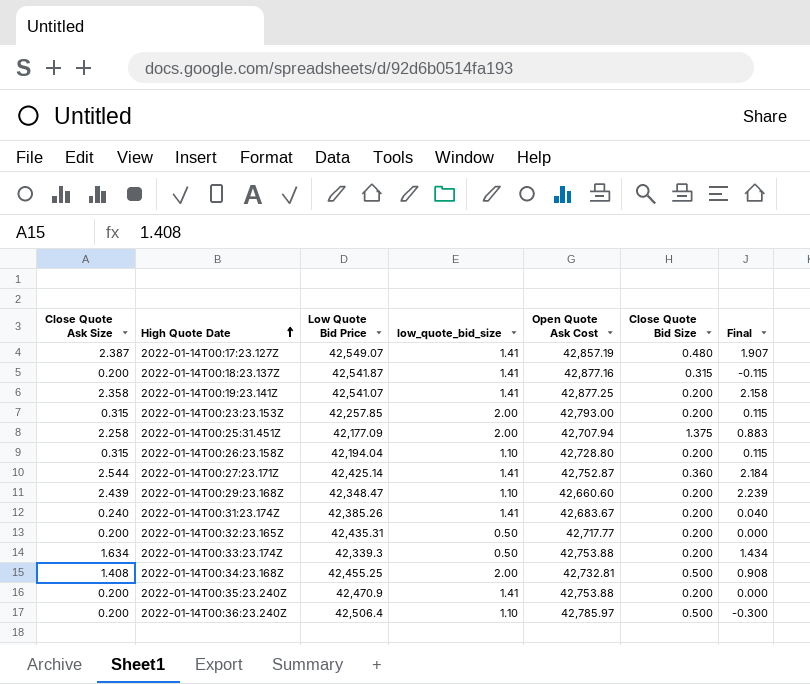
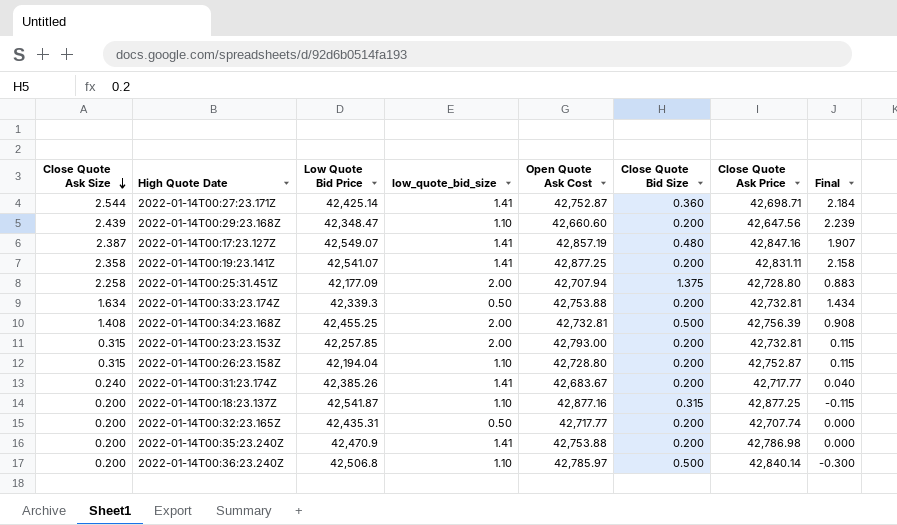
row order: High Quote Date ascending -> Close Quote Ask Size descending
column Close Quote Ask Price | position: none -> 7
2022-01-14T00:18:23.137Z | low_quote_bid_size: 1.41 -> 1.10
2022-01-14T00:36:23.240Z | Low Quote Bid Price: 42,506.4 -> 42,506.8

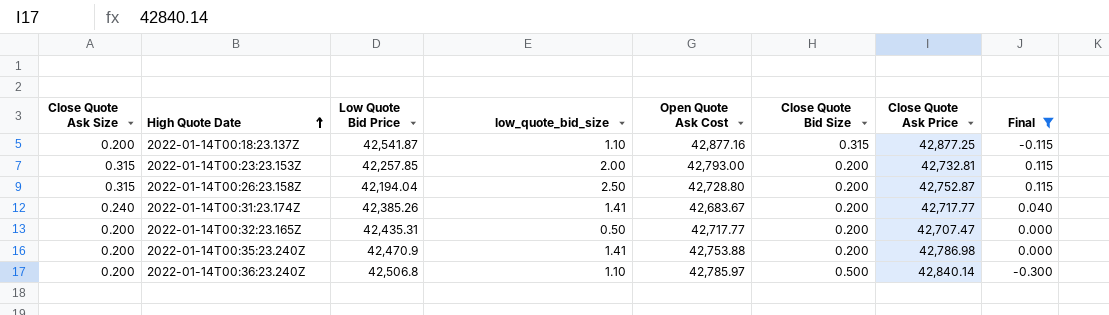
filter: none -> Final <= 0.115
row order: Close Quote Ask Size descending -> High Quote Date ascending
2022-01-14T00:26:23.158Z | low_quote_bid_size: 1.10 -> 2.50
2022-01-14T00:32:23.165Z | Close Quote Ask Price: 42,707.74 -> 42,707.47

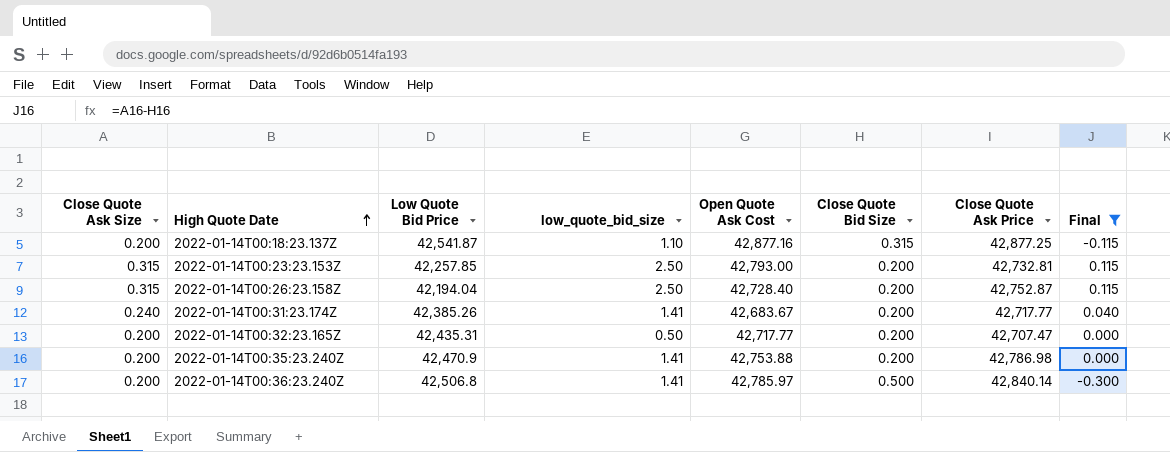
2022-01-14T00:23:23.153Z | low_quote_bid_size: 2.00 -> 2.50
2022-01-14T00:26:23.158Z | Open Quote Ask Cost: 42,728.80 -> 42,728.40
2022-01-14T00:36:23.240Z | low_quote_bid_size: 1.10 -> 1.41

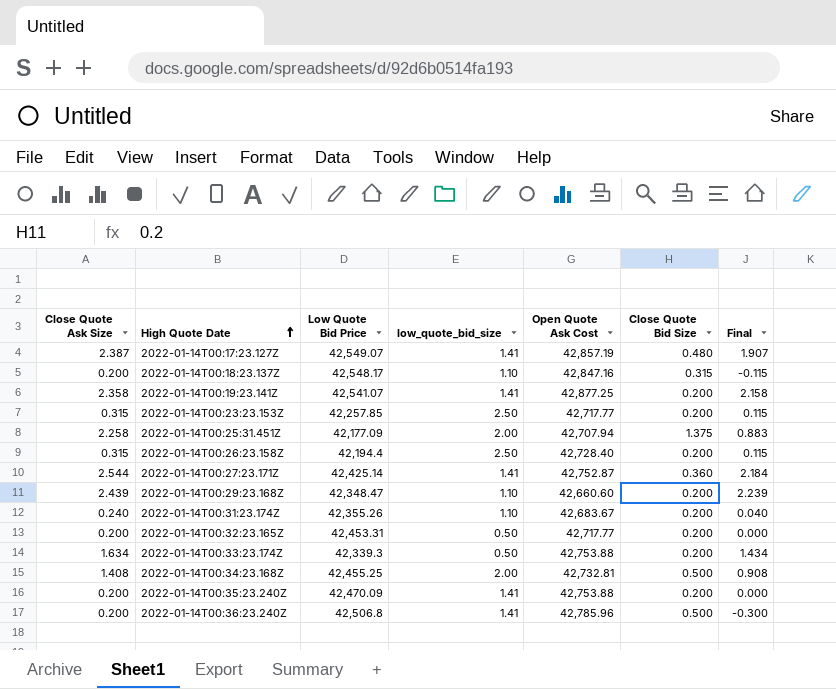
filter: Final <= 0.115 -> none
column Close Quote Ask Price | position: 7 -> none
2022-01-14T00:18:23.137Z | Low Quote Bid Price: 42,541.87 -> 42,548.17
2022-01-14T00:18:23.137Z | Open Quote Ask Cost: 42,877.16 -> 42,847.16
2022-01-14T00:23:23.153Z | Open Quote Ask Cost: 42,793.00 -> 42,717.77
2022-01-14T00:26:23.158Z | Low Quote Bid Price: 42,194.04 -> 42,194.4
2022-01-14T00:31:23.174Z | Low Quote Bid Price: 42,385.26 -> 42,355.26
2022-01-14T00:31:23.174Z | low_quote_bid_size: 1.41 -> 1.10
2022-01-14T00:32:23.165Z | Low Quote Bid Price: 42,435.31 -> 42,453.31
2022-01-14T00:35:23.240Z | Low Quote Bid Price: 42,470.9 -> 42,470.09
2022-01-14T00:36:23.240Z | Open Quote Ask Cost: 42,785.97 -> 42,785.96

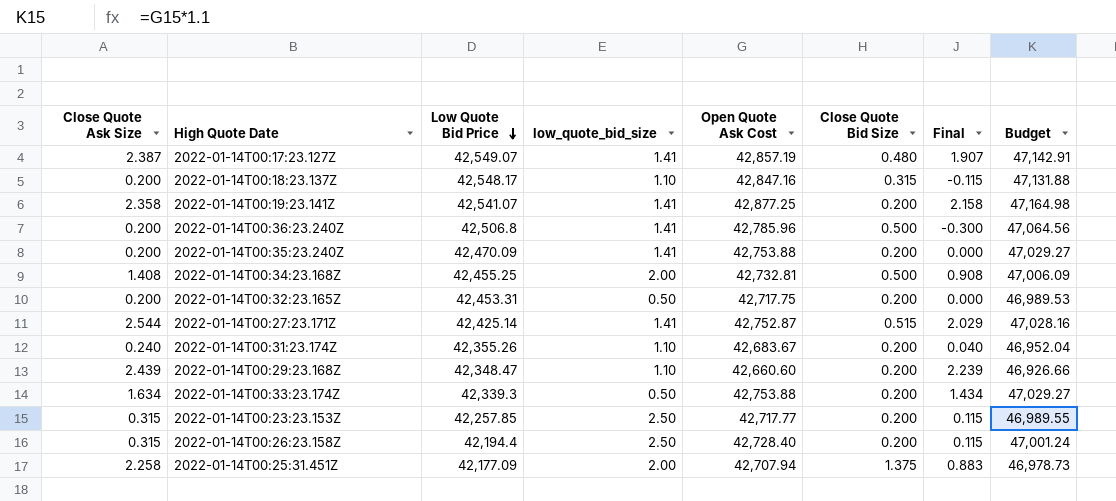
row order: High Quote Date ascending -> Low Quote Bid Price descending
column Budget | formula: none -> [Open Quote Ask Cost] * 1.1
2022-01-14T00:32:23.165Z | Open Quote Ask Cost: 42,717.77 -> 42,717.75
2022-01-14T00:27:23.171Z | Close Quote Bid Size: 0.360 -> 0.515
2022-01-14T00:27:23.171Z | Final: 2.184 -> 2.029

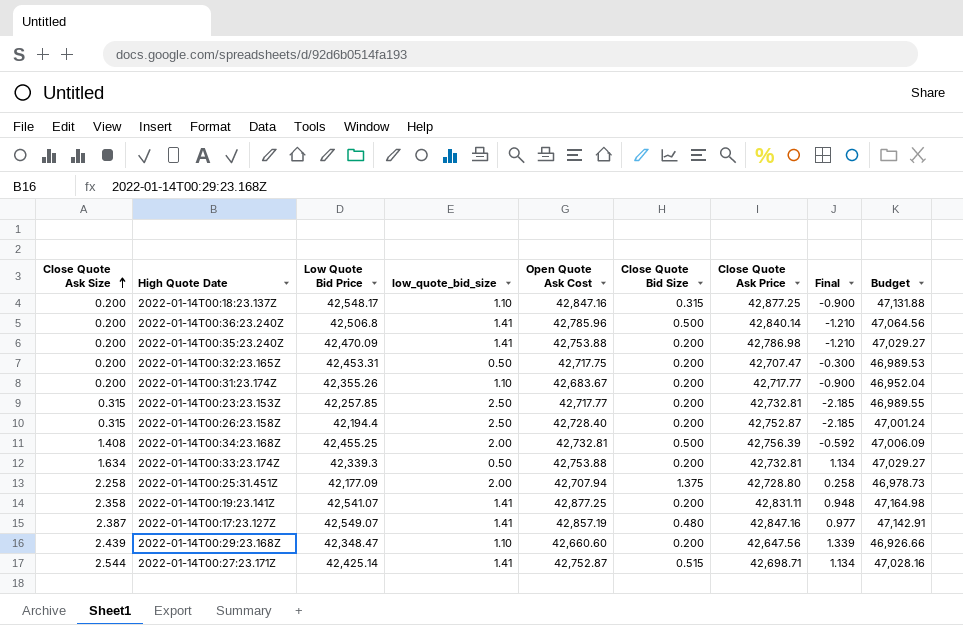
row order: Low Quote Bid Price descending -> Close Quote Ask Size ascending
column Close Quote Ask Price | position: none -> 7
column Final | formula: [Close Quote Ask Size] - [Close Quote Bid Size] -> [Close Quote Ask Size] - [low_quote_bid_size]
2022-01-14T00:31:23.174Z | Close Quote Ask Size: 0.240 -> 0.200

